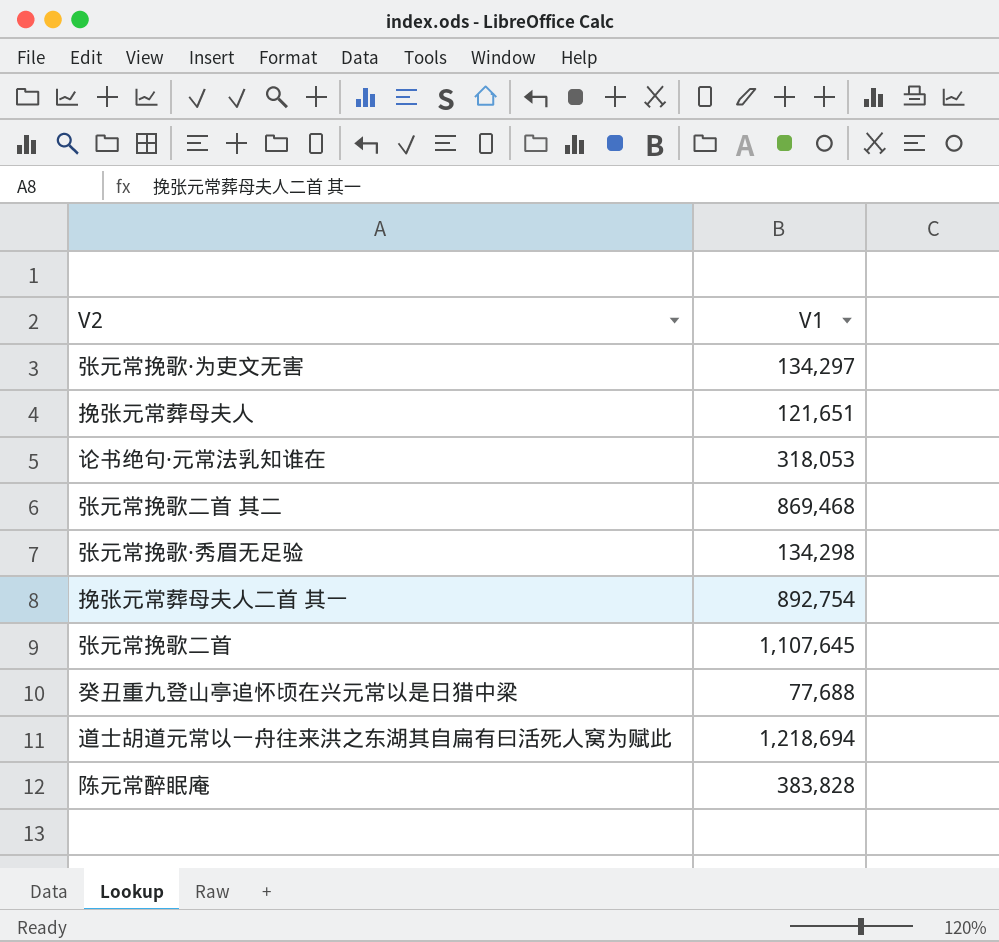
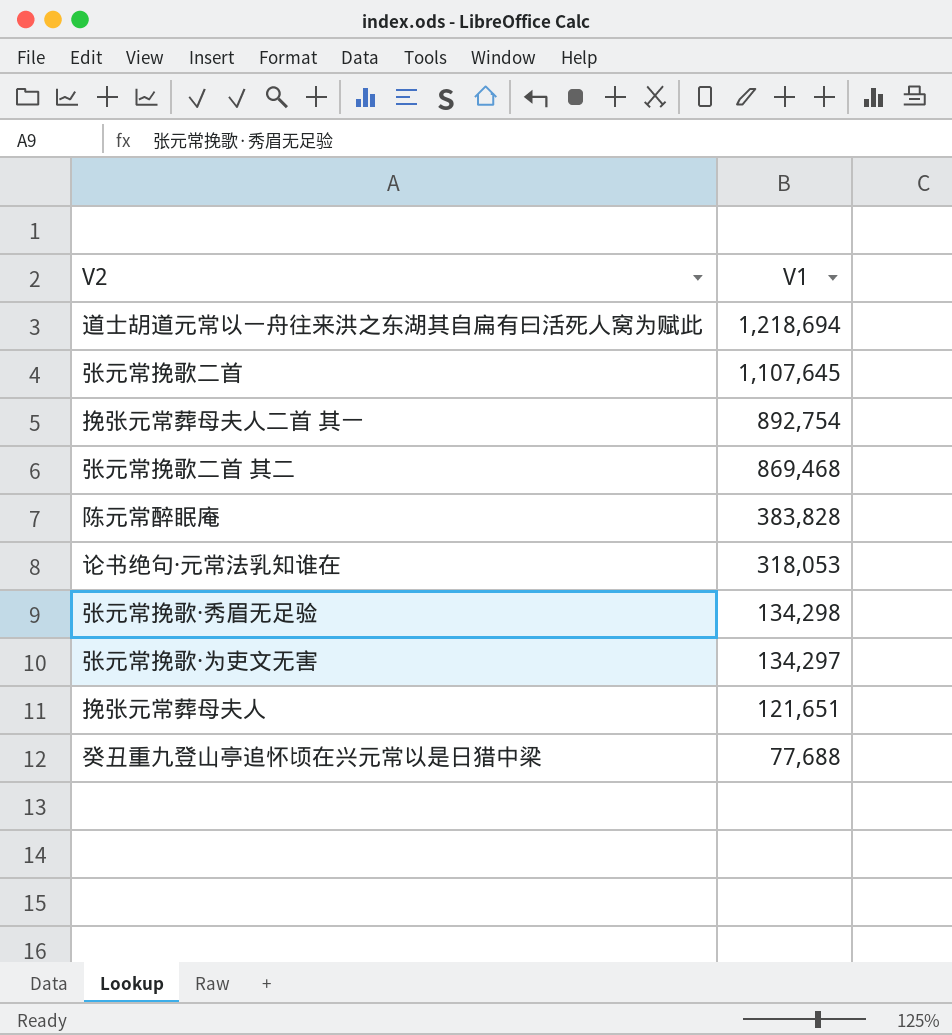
row order: none -> V1 descending

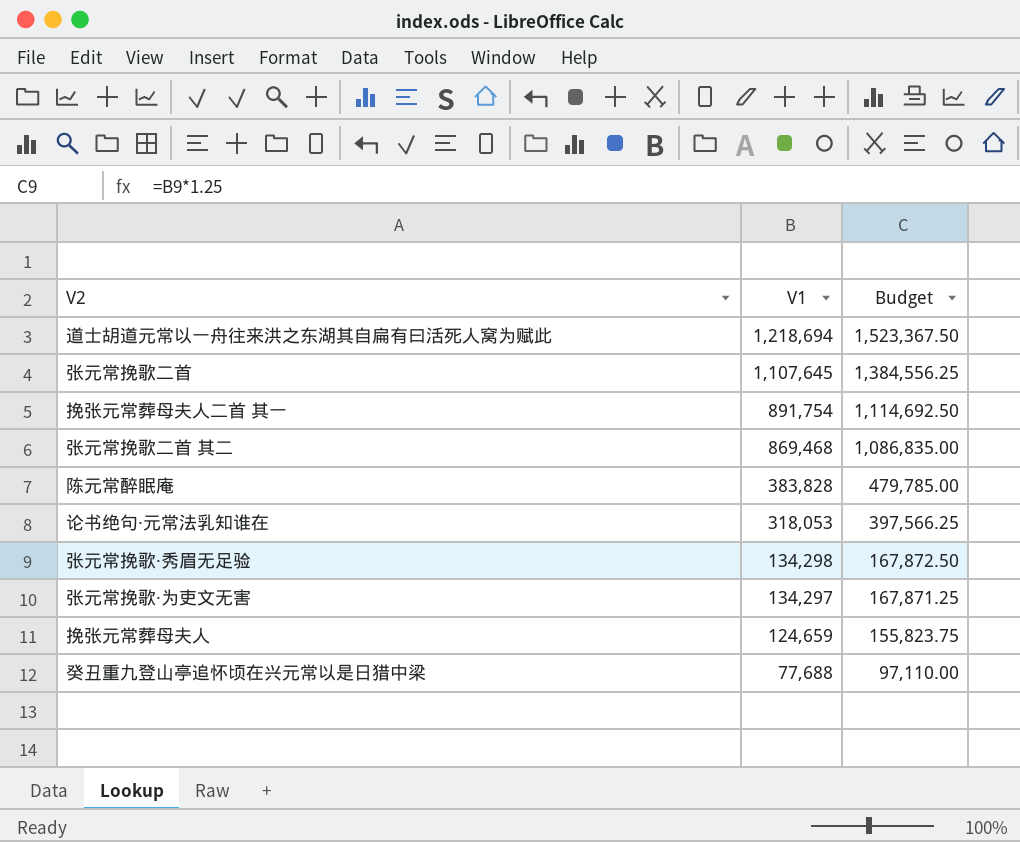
column Budget | formula: none -> [V1] * 1.25
挽张元常葬母夫人二首 其一 | V1: 892,754 -> 891,754
挽张元常葬母夫人 | V1: 121,651 -> 124,659

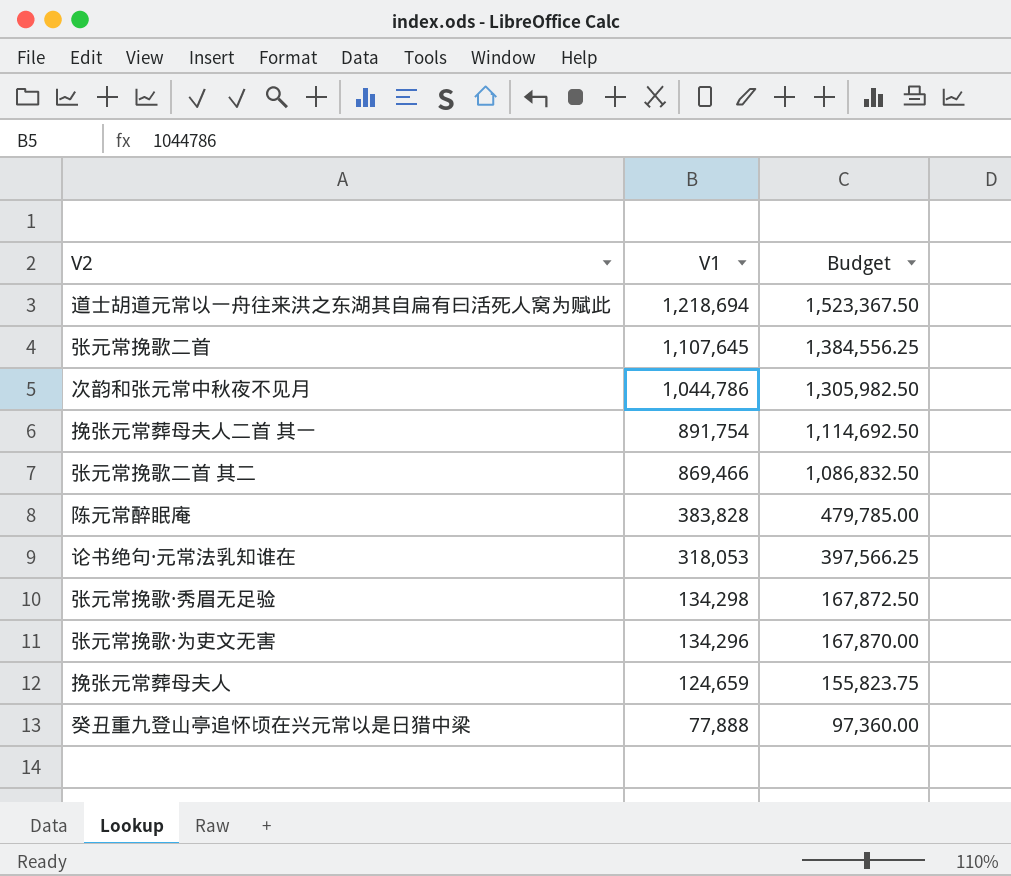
row 次韵和张元常中秋夜不见月: none -> 1,044,786 | 1,305,982.50
张元常挽歌二首 其二 | V1: 869,468 -> 869,466
张元常挽歌二首 其二 | Budget: 1,086,835.00 -> 1,086,832.50
张元常挽歌·为吏文无害 | V1: 134,297 -> 134,296
张元常挽歌·为吏文无害 | Budget: 167,871.25 -> 167,870.00
癸丑重九登山亭追怀顷在兴元常以是日猎中梁 | V1: 77,688 -> 77,888
癸丑重九登山亭追怀顷在兴元常以是日猎中梁 | Budget: 97,110.00 -> 97,360.00

